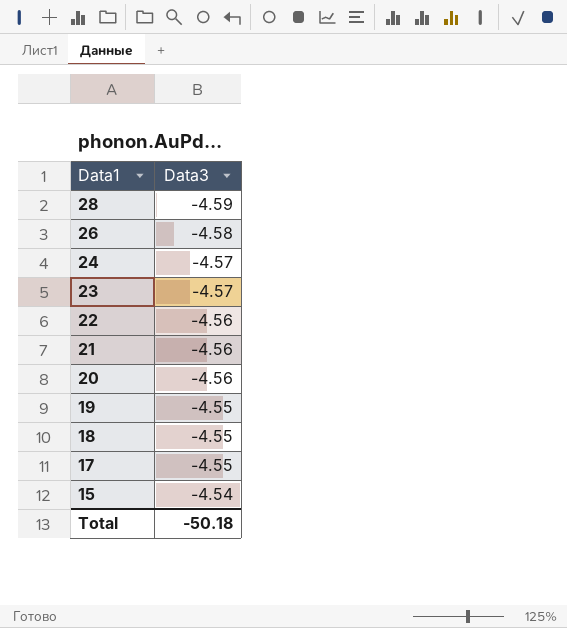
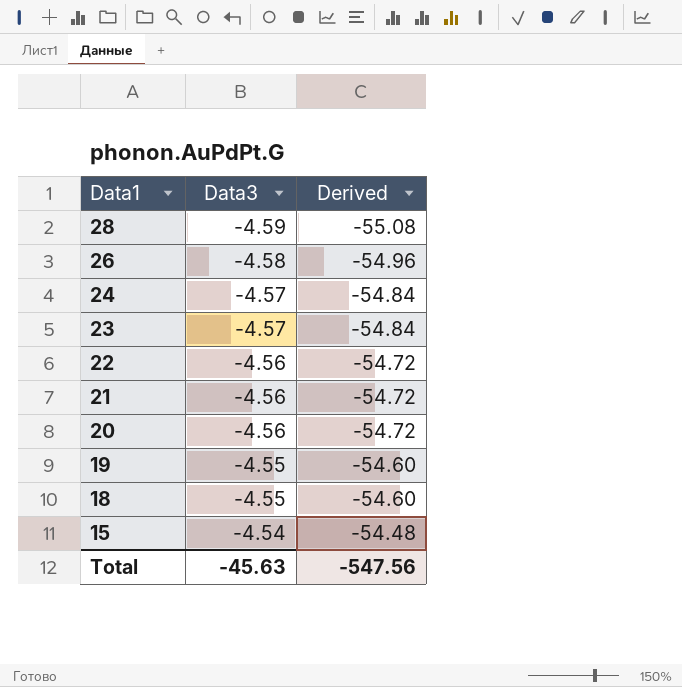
column Derived | formula: none -> [Data3] * 12
row 17: -4.55 -> none
Total | Data3: -50.18 -> -45.63

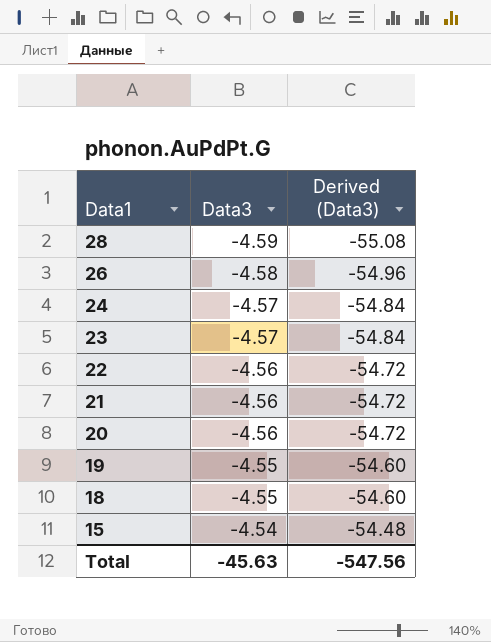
column name: Derived -> Derived (Data3)

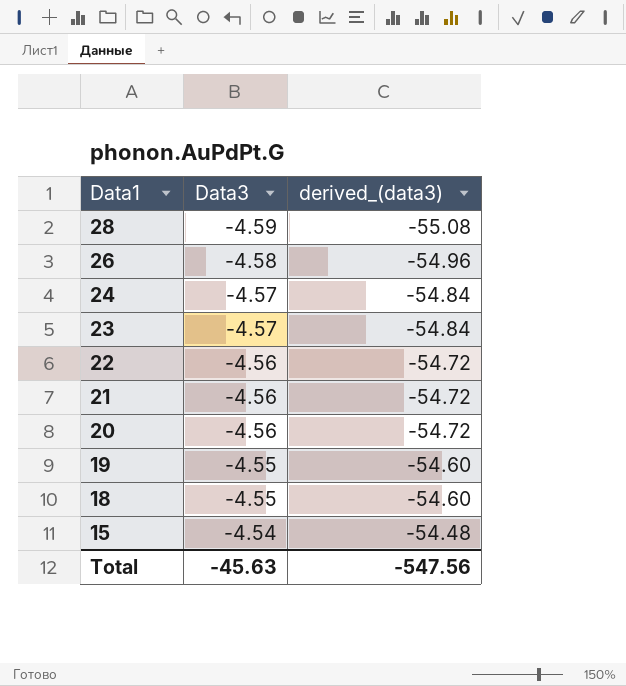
column name: Derived (Data3) -> derived_(data3)

